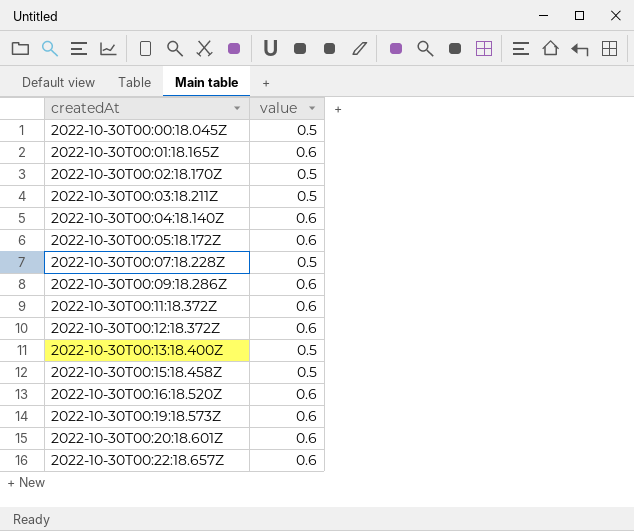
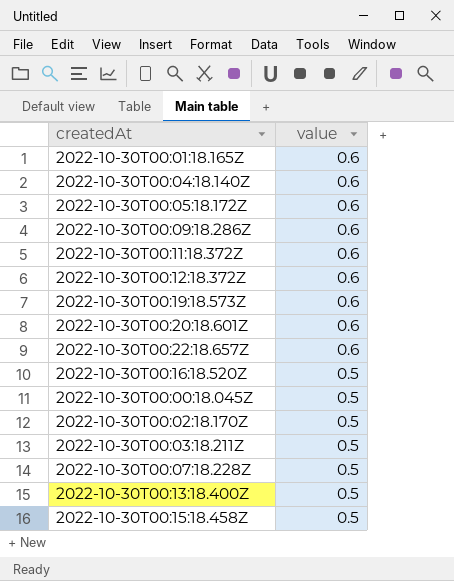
row order: createdAt ascending -> value descending
2022-10-30T00:16:18.520Z | value: 0.6 -> 0.5

